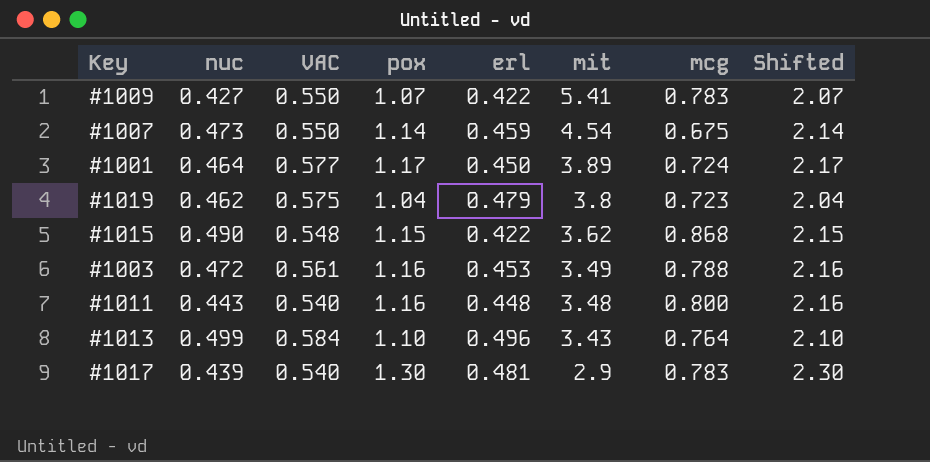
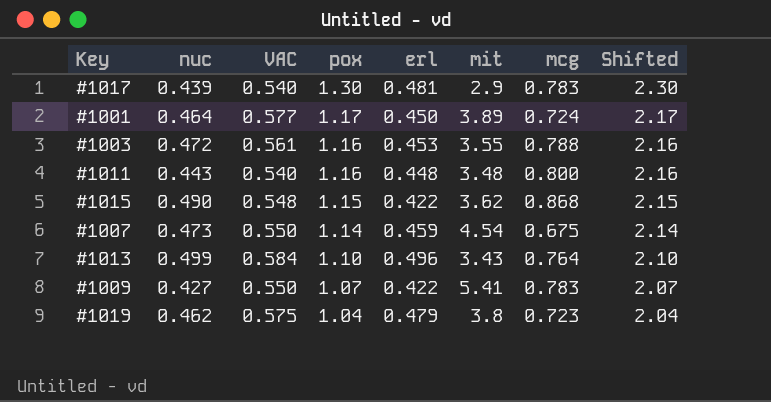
row order: mit descending -> pox descending
#1003 | mit: 3.49 -> 3.55

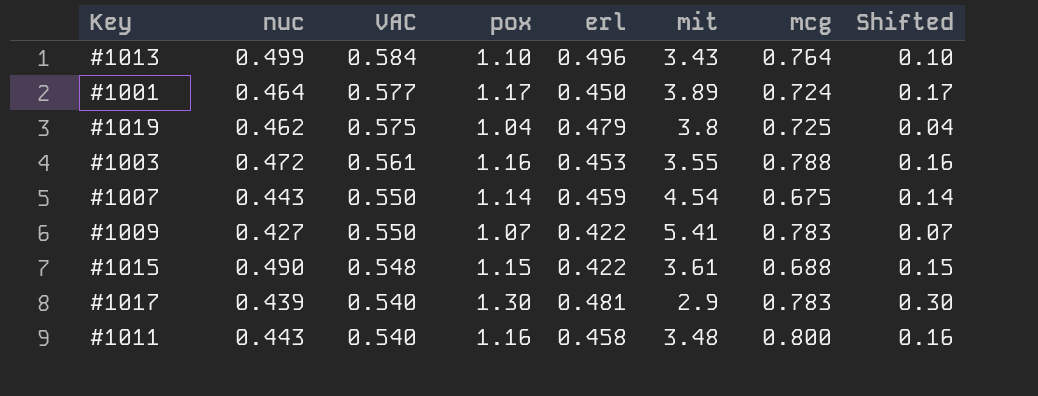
row order: pox descending -> VAC descending
column Shifted | formula: [pox] + 1 -> [pox] - 1
#1019 | mcg: 0.723 -> 0.725
#1007 | nuc: 0.473 -> 0.443
#1015 | mit: 3.62 -> 3.61
#1015 | mcg: 0.868 -> 0.688
#1011 | erl: 0.448 -> 0.458

